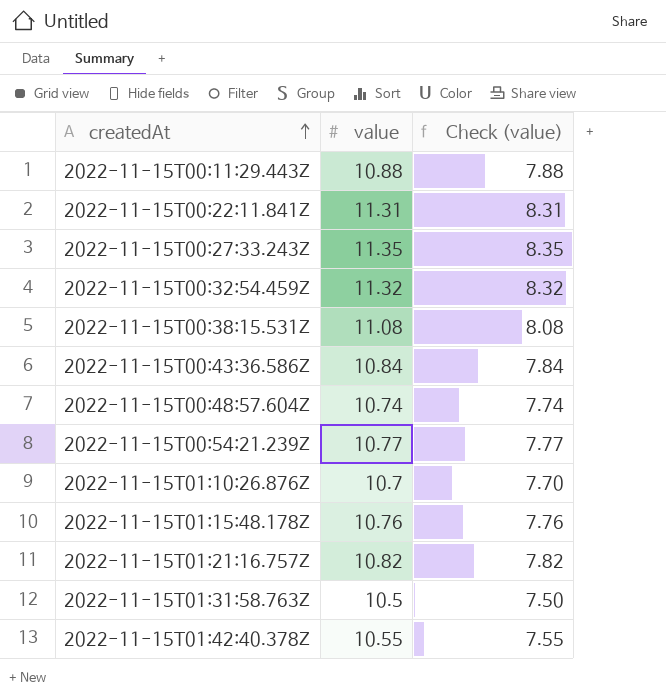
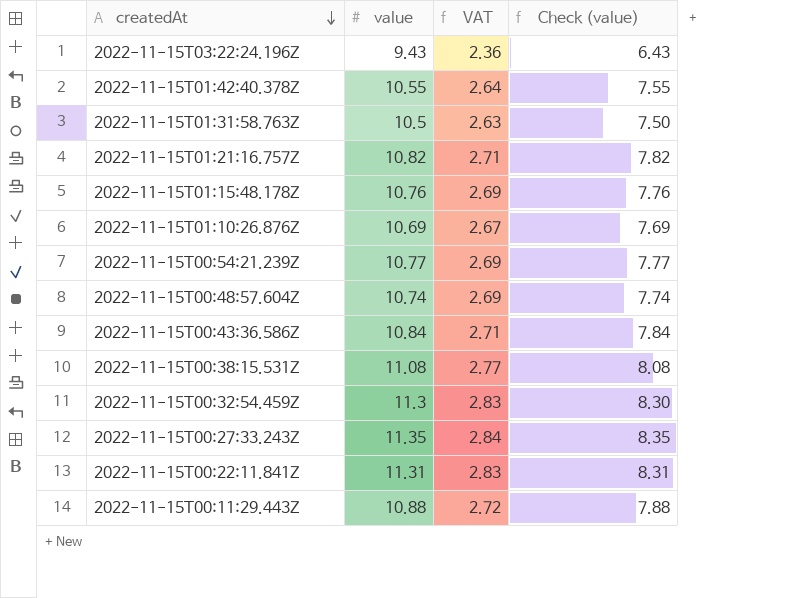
row order: createdAt ascending -> createdAt descending
column VAT | formula: none -> [value] * 0.25
row 2022-11-15T03:22:24.196Z: none -> 9.43 | 2.36 | 6.43
2022-11-15T01:10:26.876Z | value: 10.7 -> 10.69
2022-11-15T01:10:26.876Z | Check (value): 7.70 -> 7.69
2022-11-15T00:32:54.459Z | value: 11.32 -> 11.3
2022-11-15T00:32:54.459Z | Check (value): 8.32 -> 8.30

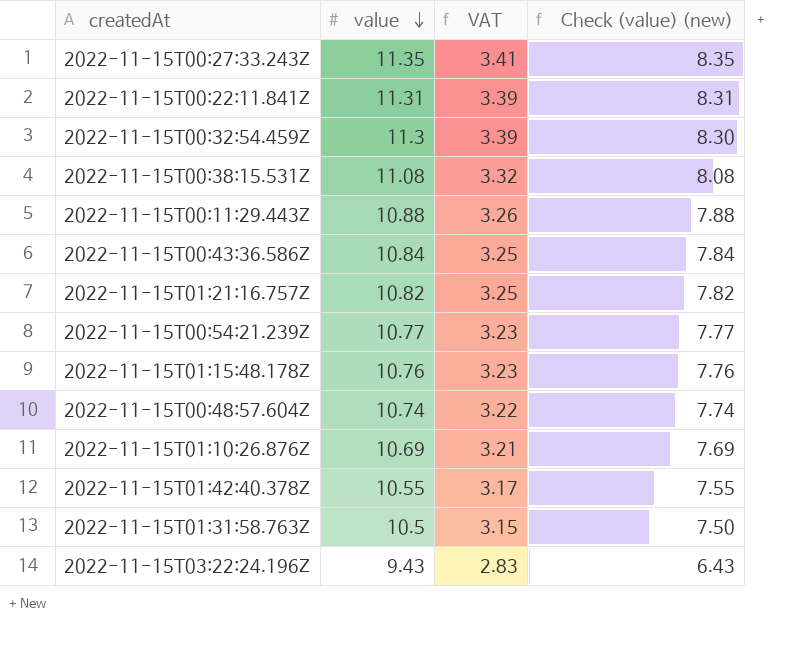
row order: createdAt descending -> value descending
column VAT | formula: [value] * 0.25 -> [value] * 0.3
column name: Check (value) -> Check (value) (new)

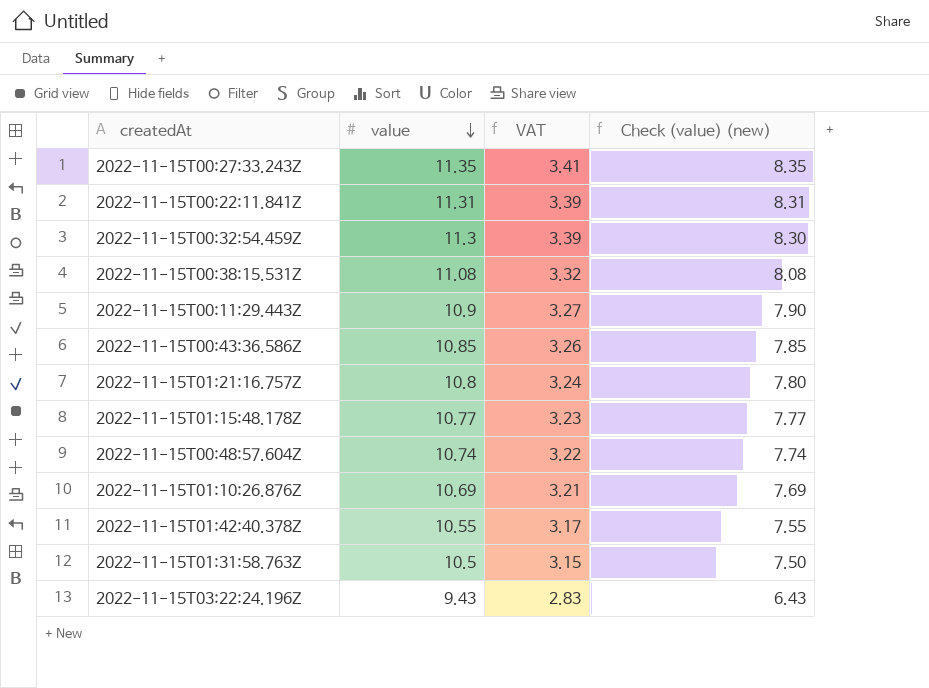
row 2022-11-15T00:54:21.239Z: 10.77 | 3.23 | 7.77 -> none
2022-11-15T00:11:29.443Z | value: 10.88 -> 10.9
2022-11-15T00:11:29.443Z | VAT: 3.26 -> 3.27
2022-11-15T00:11:29.443Z | Check (value) (new): 7.88 -> 7.90
2022-11-15T00:43:36.586Z | value: 10.84 -> 10.85
2022-11-15T00:43:36.586Z | VAT: 3.25 -> 3.26
2022-11-15T00:43:36.586Z | Check (value) (new): 7.84 -> 7.85
2022-11-15T01:21:16.757Z | value: 10.82 -> 10.8
2022-11-15T01:21:16.757Z | VAT: 3.25 -> 3.24
2022-11-15T01:21:16.757Z | Check (value) (new): 7.82 -> 7.80
2022-11-15T01:15:48.178Z | value: 10.76 -> 10.77
2022-11-15T01:15:48.178Z | Check (value) (new): 7.76 -> 7.77

